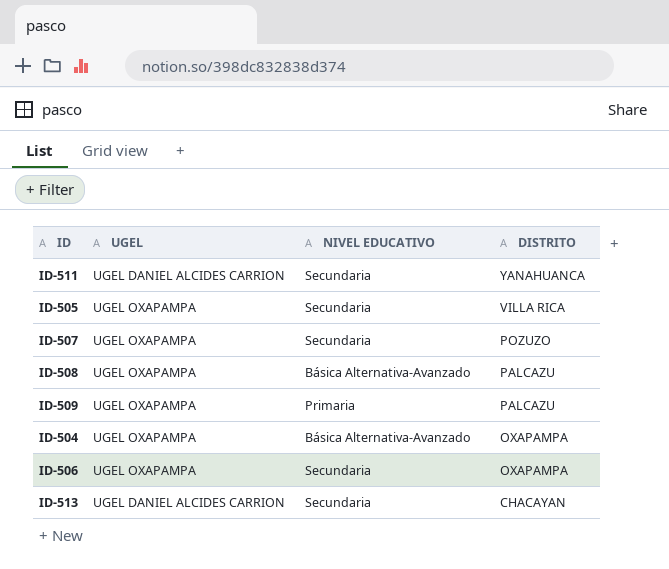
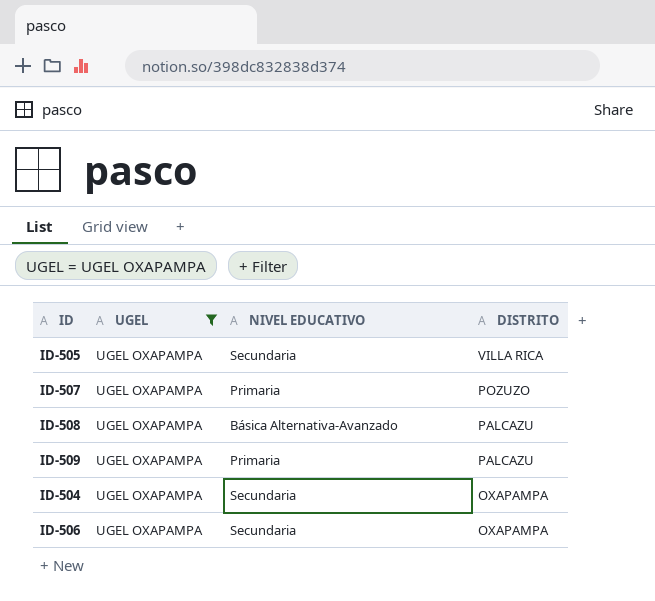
filter: none -> UGEL = UGEL OXAPAMPA
ID-507 | NIVEL EDUCATIVO: Secundaria -> Primaria
ID-504 | NIVEL EDUCATIVO: Básica Alternativa-Avanzado -> Secundaria

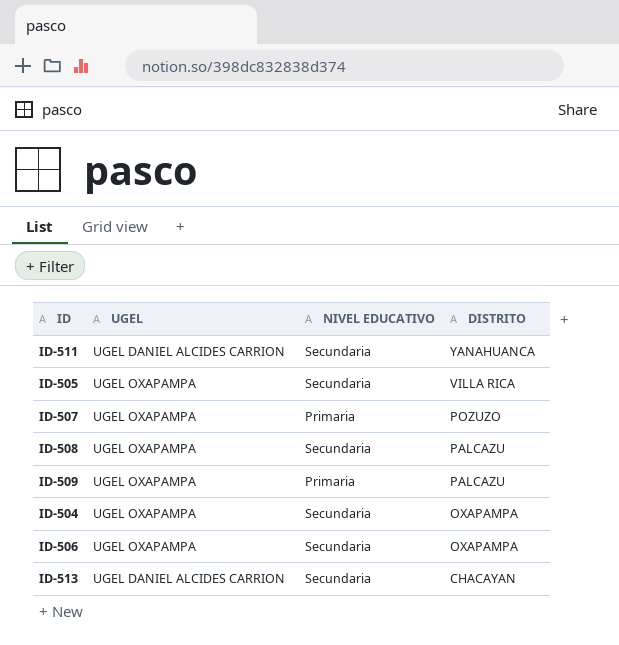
filter: UGEL = UGEL OXAPAMPA -> none
ID-508 | NIVEL EDUCATIVO: Básica Alternativa-Avanzado -> Secundaria

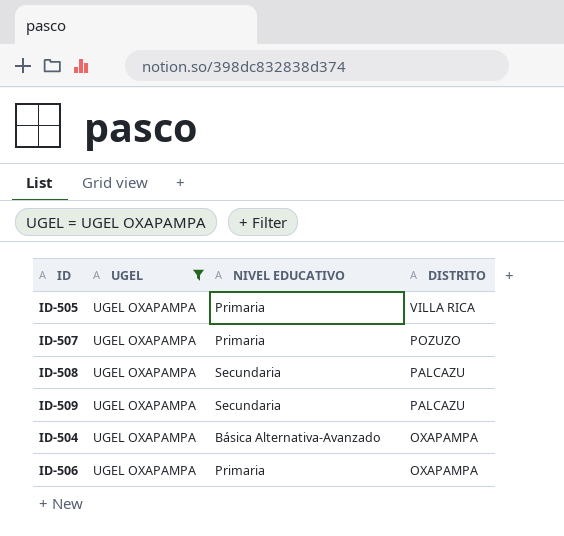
filter: none -> UGEL = UGEL OXAPAMPA
ID-505 | NIVEL EDUCATIVO: Secundaria -> Primaria
ID-509 | NIVEL EDUCATIVO: Primaria -> Secundaria
ID-504 | NIVEL EDUCATIVO: Secundaria -> Básica Alternativa-Avanzado
ID-506 | NIVEL EDUCATIVO: Secundaria -> Primaria

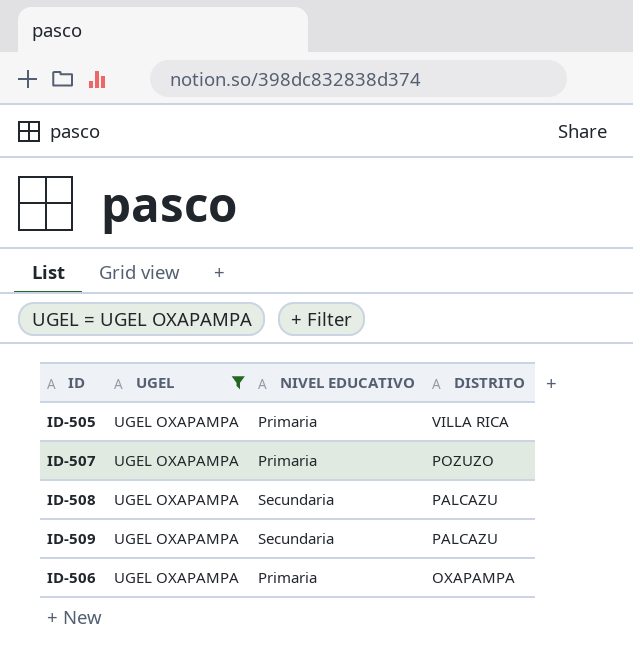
row ID-504: UGEL OXAPAMPA | Básica Alternativa-Avanzado | OXAPAMPA -> none

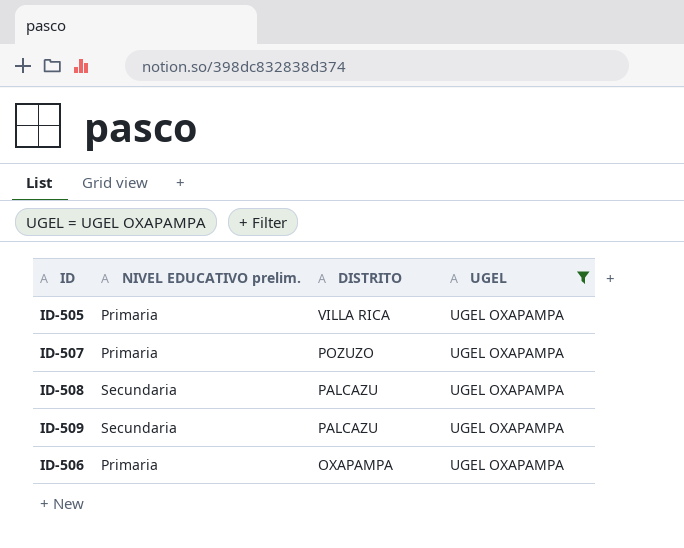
column name: NIVEL EDUCATIVO -> NIVEL EDUCATIVO prelim.
column UGEL | position: 2 -> 4

